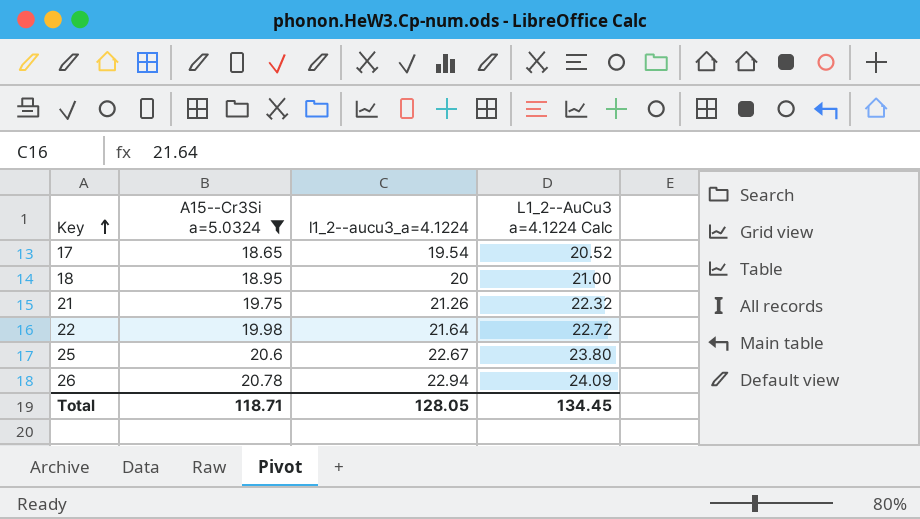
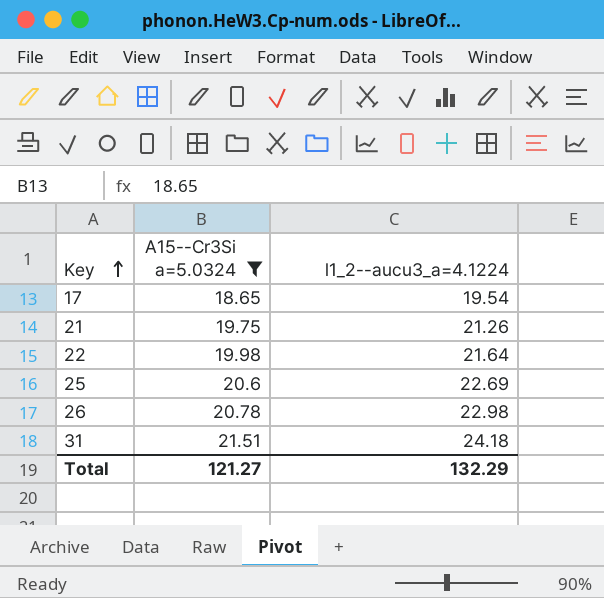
column L1_2--AuCu3 a=4.1224 Calc | formula: [l1_2--aucu3_a=4.1224] * 1.05 -> none
row 18: 18.95 | 20 | 21.00 -> none
25 | l1_2--aucu3_a=4.1224: 22.67 -> 22.69
26 | l1_2--aucu3_a=4.1224: 22.94 -> 22.98
row 31: none -> 21.51 | 24.18
Total | A15--Cr3Si a=5.0324: 118.71 -> 121.27
Total | l1_2--aucu3_a=4.1224: 128.05 -> 132.29

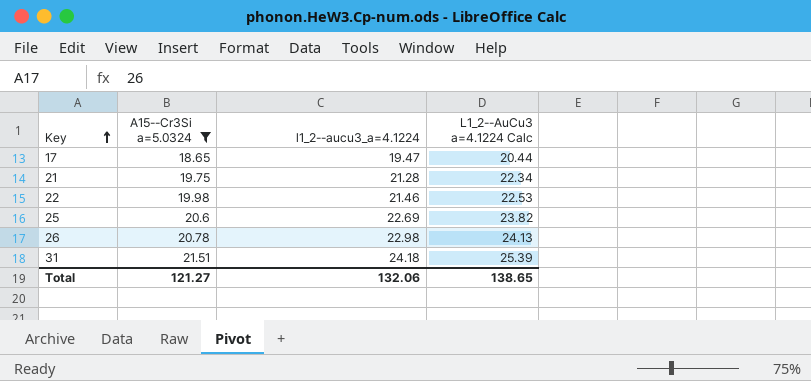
column L1_2--AuCu3 a=4.1224 Calc | formula: none -> [l1_2--aucu3_a=4.1224] * 1.05
17 | l1_2--aucu3_a=4.1224: 19.54 -> 19.47
21 | l1_2--aucu3_a=4.1224: 21.26 -> 21.28
22 | l1_2--aucu3_a=4.1224: 21.64 -> 21.46
Total | l1_2--aucu3_a=4.1224: 132.29 -> 132.06

